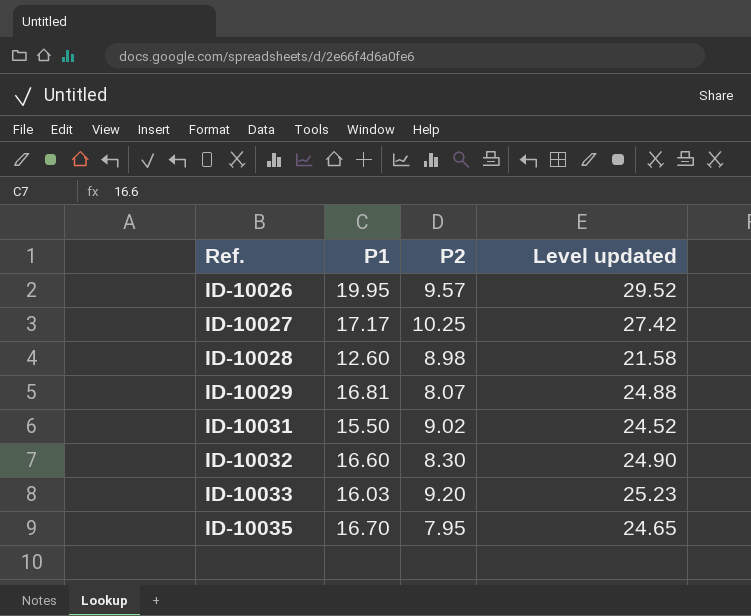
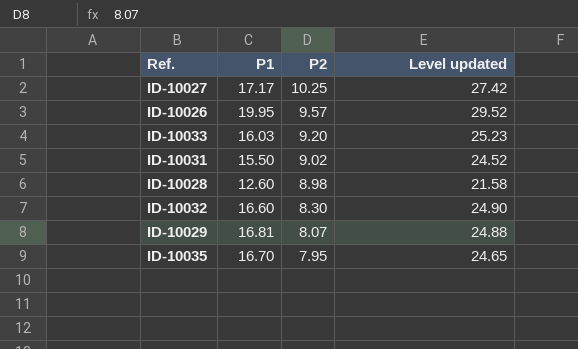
row order: Ref. ascending -> P2 descending

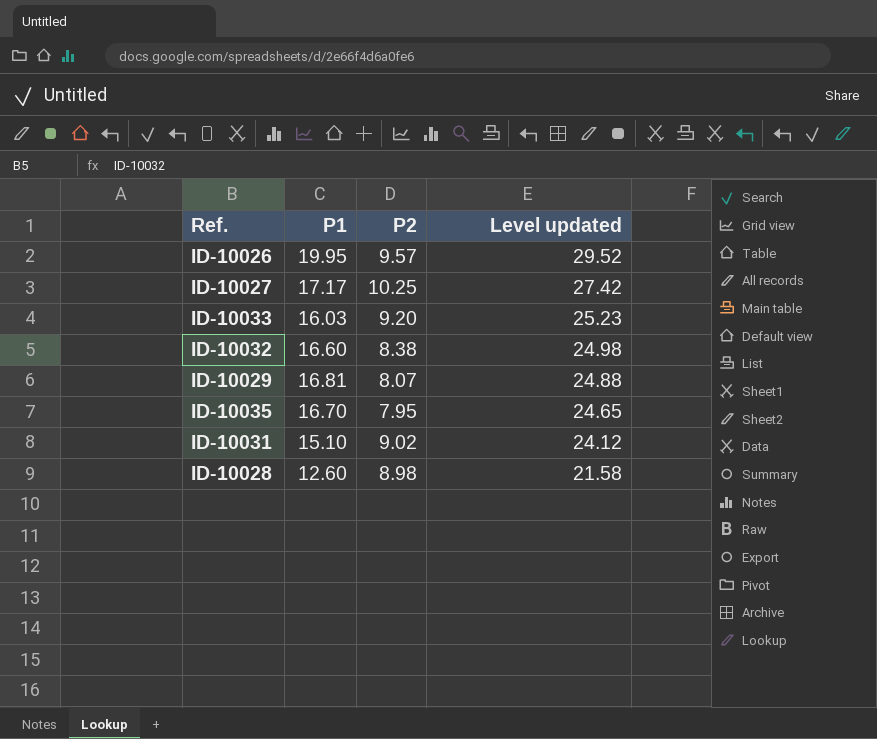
row order: P2 descending -> Level updated descending
ID-10032 | P2: 8.30 -> 8.38
ID-10032 | Level updated: 24.90 -> 24.98
ID-10031 | P1: 15.50 -> 15.10
ID-10031 | Level updated: 24.52 -> 24.12

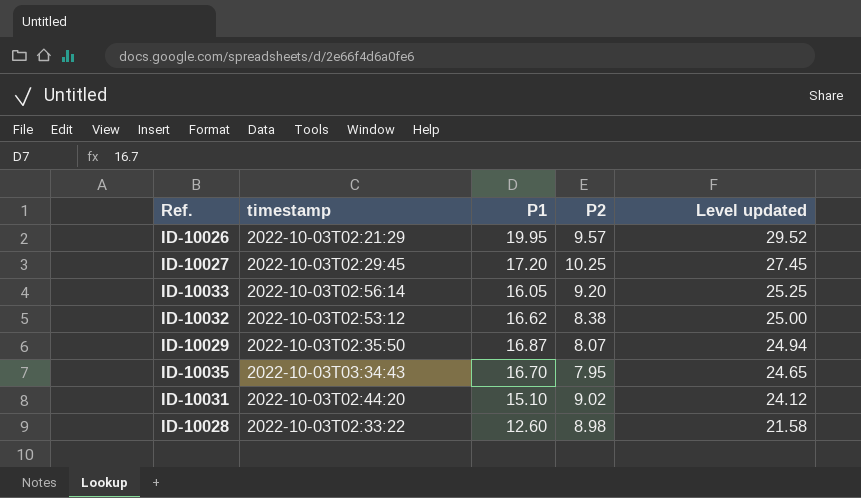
column timestamp | position: none -> 2
ID-10027 | P1: 17.17 -> 17.20
ID-10027 | Level updated: 27.42 -> 27.45
ID-10033 | P1: 16.03 -> 16.05
ID-10033 | Level updated: 25.23 -> 25.25
ID-10032 | P1: 16.60 -> 16.62
ID-10032 | Level updated: 24.98 -> 25.00
ID-10029 | P1: 16.81 -> 16.87
ID-10029 | Level updated: 24.88 -> 24.94

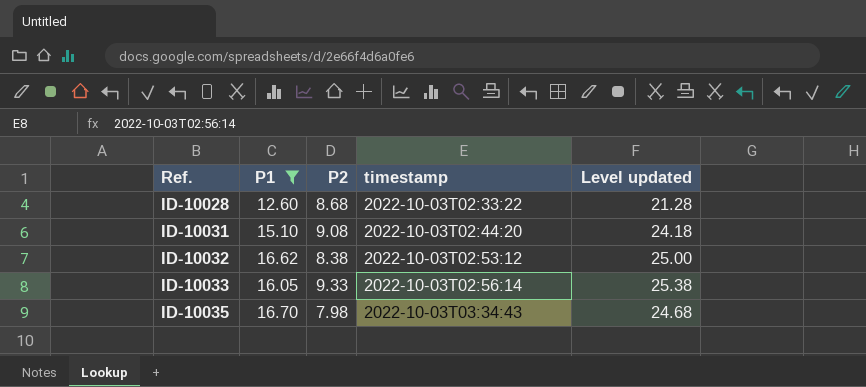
filter: none -> P1 <= 16.70
row order: Level updated descending -> Ref. ascending
column timestamp | position: 2 -> 4
ID-10028 | P2: 8.98 -> 8.68
ID-10028 | Level updated: 21.58 -> 21.28
ID-10031 | P2: 9.02 -> 9.08
ID-10031 | Level updated: 24.12 -> 24.18
ID-10033 | P2: 9.20 -> 9.33
ID-10033 | Level updated: 25.25 -> 25.38
ID-10035 | P2: 7.95 -> 7.98
ID-10035 | Level updated: 24.65 -> 24.68

